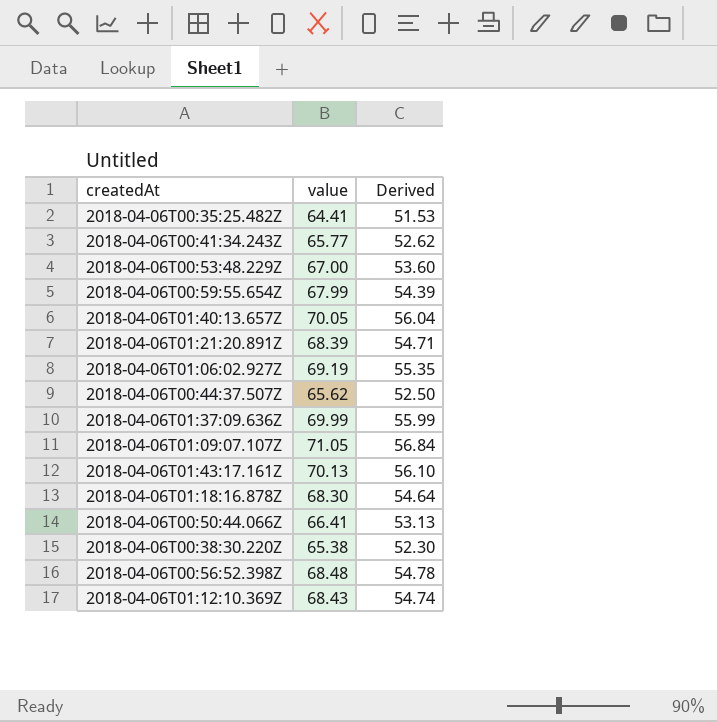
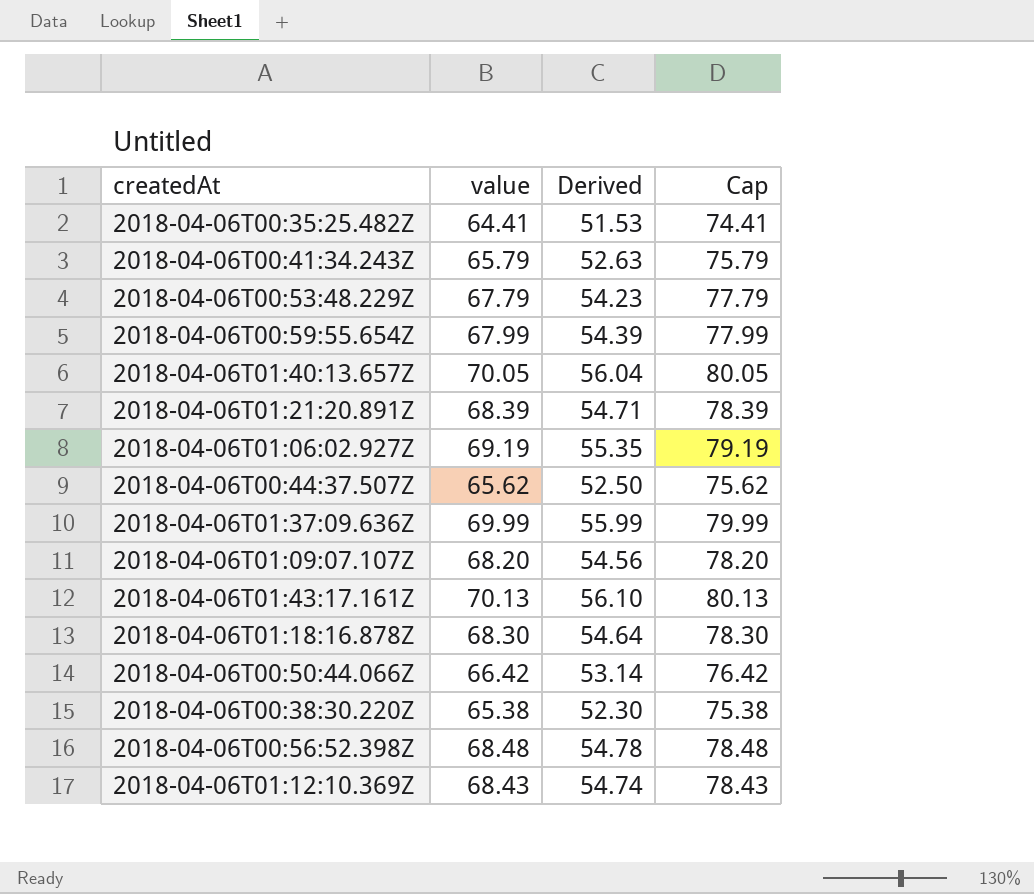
column Cap | formula: none -> [value] + 10
2018-04-06T00:41:34.243Z | value: 65.77 -> 65.79
2018-04-06T00:41:34.243Z | Derived: 52.62 -> 52.63
2018-04-06T00:53:48.229Z | value: 67.00 -> 67.79
2018-04-06T00:53:48.229Z | Derived: 53.60 -> 54.23
2018-04-06T01:09:07.107Z | value: 71.05 -> 68.20
2018-04-06T01:09:07.107Z | Derived: 56.84 -> 54.56
2018-04-06T00:50:44.066Z | value: 66.41 -> 66.42
2018-04-06T00:50:44.066Z | Derived: 53.13 -> 53.14

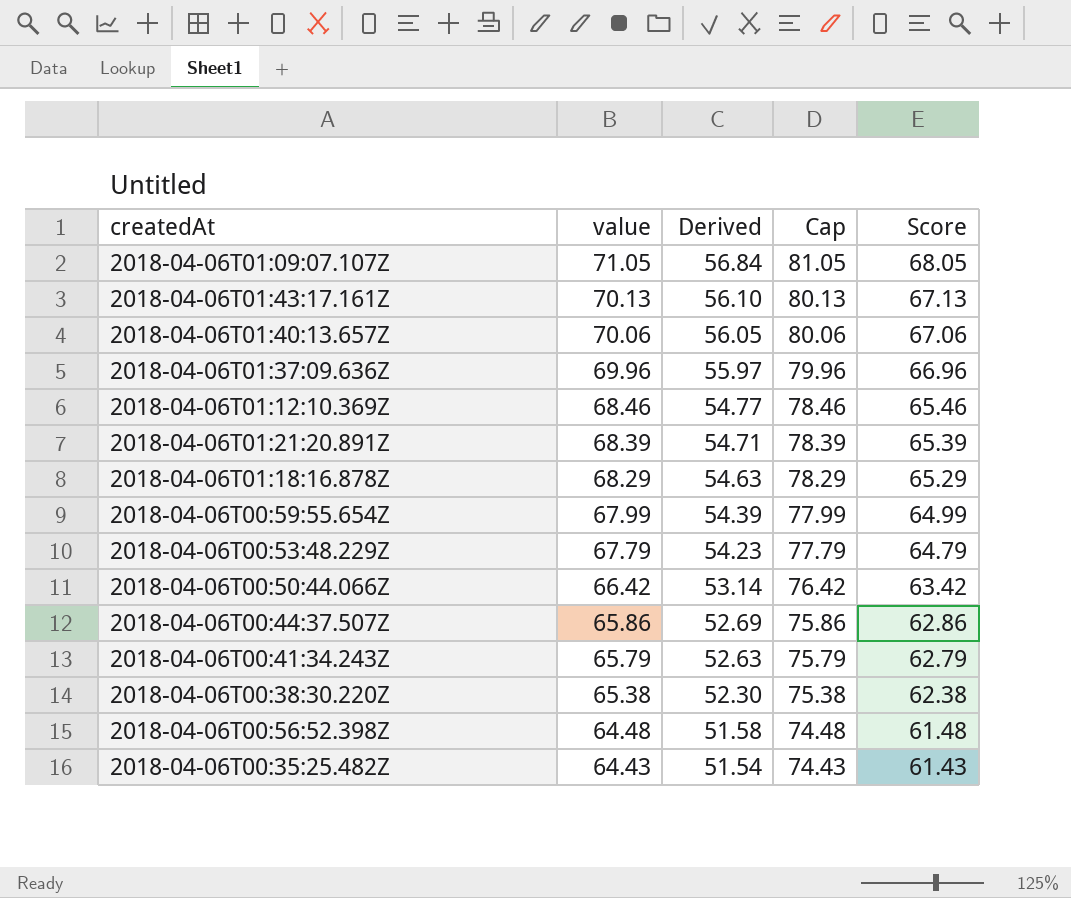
row order: none -> value descending
column Score | formula: none -> [value] - 3
row 2018-04-06T01:06:02.927Z: 69.19 | 55.35 | 79.19 -> none
2018-04-06T01:09:07.107Z | value: 68.20 -> 71.05
2018-04-06T01:09:07.107Z | Derived: 54.56 -> 56.84
2018-04-06T01:09:07.107Z | Cap: 78.20 -> 81.05
2018-04-06T01:40:13.657Z | value: 70.05 -> 70.06
2018-04-06T01:40:13.657Z | Derived: 56.04 -> 56.05
2018-04-06T01:40:13.657Z | Cap: 80.05 -> 80.06
2018-04-06T01:37:09.636Z | value: 69.99 -> 69.96
2018-04-06T01:37:09.636Z | Derived: 55.99 -> 55.97
2018-04-06T01:37:09.636Z | Cap: 79.99 -> 79.96
2018-04-06T01:12:10.369Z | value: 68.43 -> 68.46
2018-04-06T01:12:10.369Z | Derived: 54.74 -> 54.77
2018-04-06T01:12:10.369Z | Cap: 78.43 -> 78.46
2018-04-06T01:18:16.878Z | value: 68.30 -> 68.29
2018-04-06T01:18:16.878Z | Derived: 54.64 -> 54.63
2018-04-06T01:18:16.878Z | Cap: 78.30 -> 78.29
2018-04-06T00:44:37.507Z | value: 65.62 -> 65.86
2018-04-06T00:44:37.507Z | Derived: 52.50 -> 52.69
2018-04-06T00:44:37.507Z | Cap: 75.62 -> 75.86
2018-04-06T00:56:52.398Z | value: 68.48 -> 64.48
2018-04-06T00:56:52.398Z | Derived: 54.78 -> 51.58
2018-04-06T00:56:52.398Z | Cap: 78.48 -> 74.48
2018-04-06T00:35:25.482Z | value: 64.41 -> 64.43
2018-04-06T00:35:25.482Z | Derived: 51.53 -> 51.54
2018-04-06T00:35:25.482Z | Cap: 74.41 -> 74.43

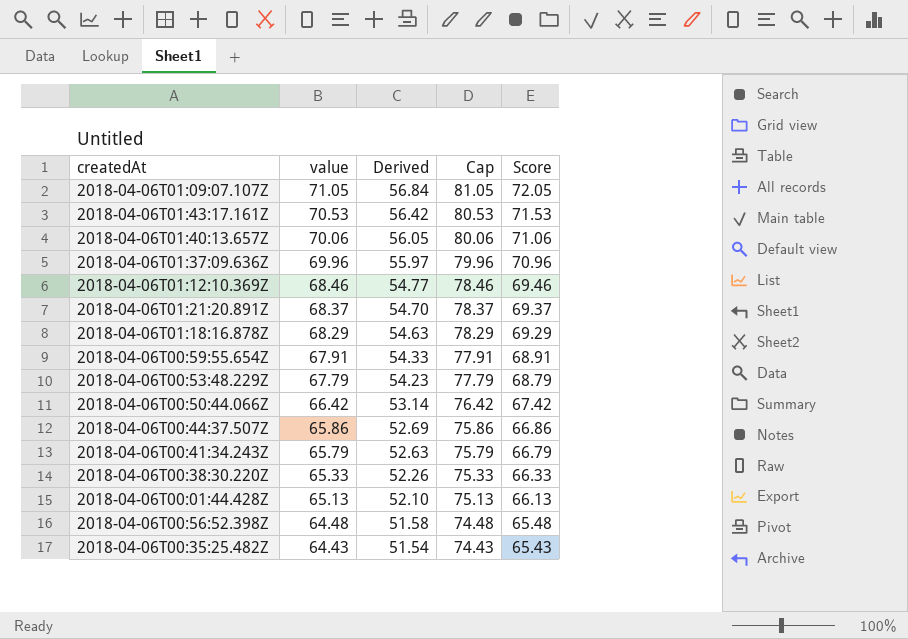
column Score | formula: [value] - 3 -> [value] + 1
2018-04-06T01:43:17.161Z | value: 70.13 -> 70.53
2018-04-06T01:43:17.161Z | Derived: 56.10 -> 56.42
2018-04-06T01:43:17.161Z | Cap: 80.13 -> 80.53
2018-04-06T01:21:20.891Z | value: 68.39 -> 68.37
2018-04-06T01:21:20.891Z | Derived: 54.71 -> 54.70
2018-04-06T01:21:20.891Z | Cap: 78.39 -> 78.37
2018-04-06T00:59:55.654Z | value: 67.99 -> 67.91
2018-04-06T00:59:55.654Z | Derived: 54.39 -> 54.33
2018-04-06T00:59:55.654Z | Cap: 77.99 -> 77.91
2018-04-06T00:38:30.220Z | value: 65.38 -> 65.33
2018-04-06T00:38:30.220Z | Derived: 52.30 -> 52.26
2018-04-06T00:38:30.220Z | Cap: 75.38 -> 75.33
row 2018-04-06T00:01:44.428Z: none -> 65.13 | 52.10 | 75.13 | 66.13

